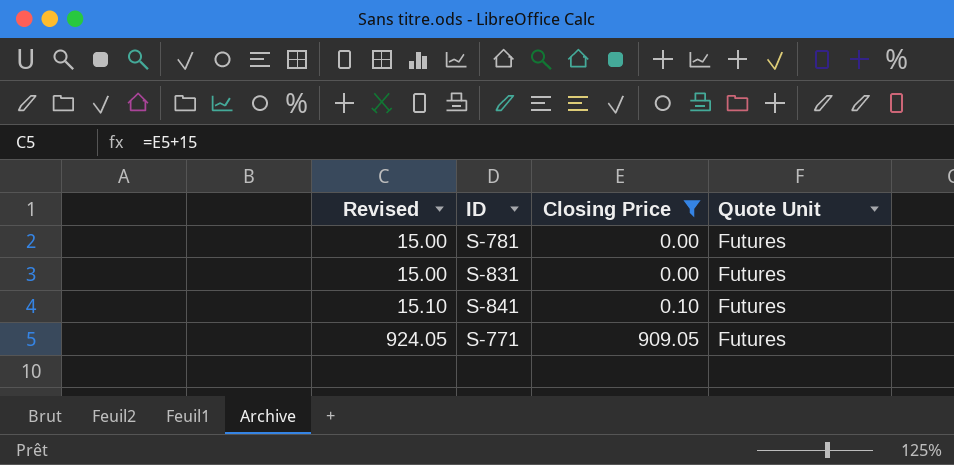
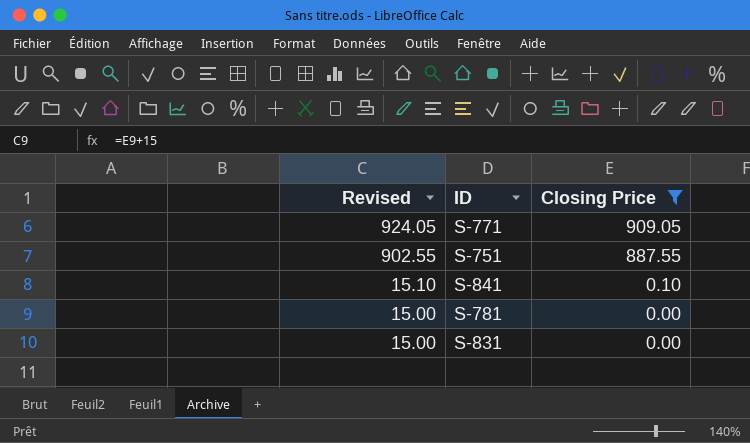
row order: Revised ascending -> Revised descending
column Quote Unit | position: 4 -> none
row S-751: none -> 902.55 | 887.55

